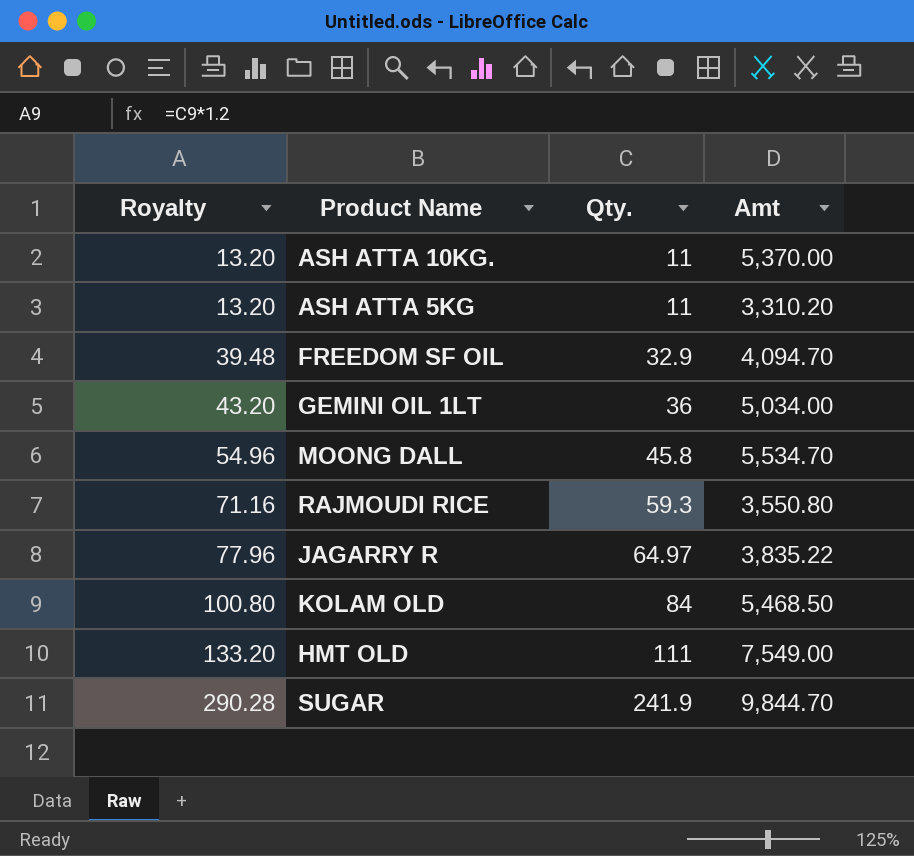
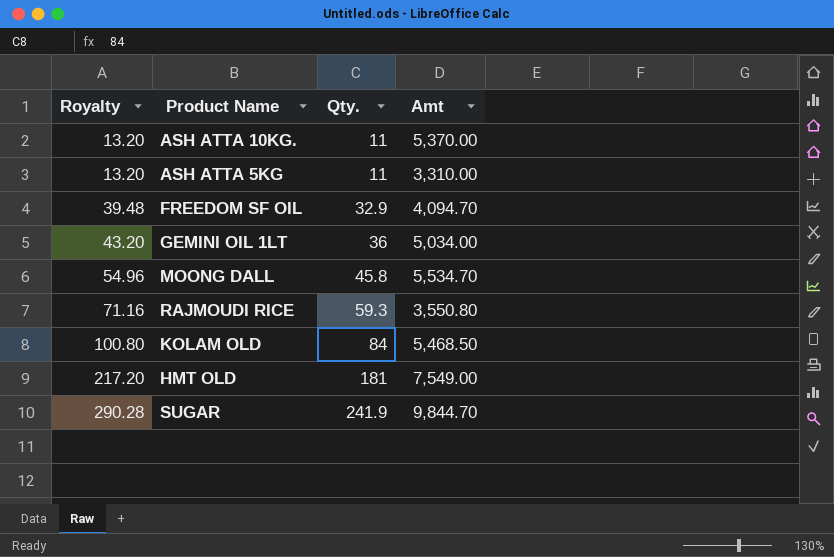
row JAGARRY R: 77.96 | 64.97 | 3,835.22 -> none
ASH ATTA 5KG | Amt: 3,310.20 -> 3,310.00
HMT OLD | Royalty: 133.20 -> 217.20
HMT OLD | Qty.: 111 -> 181

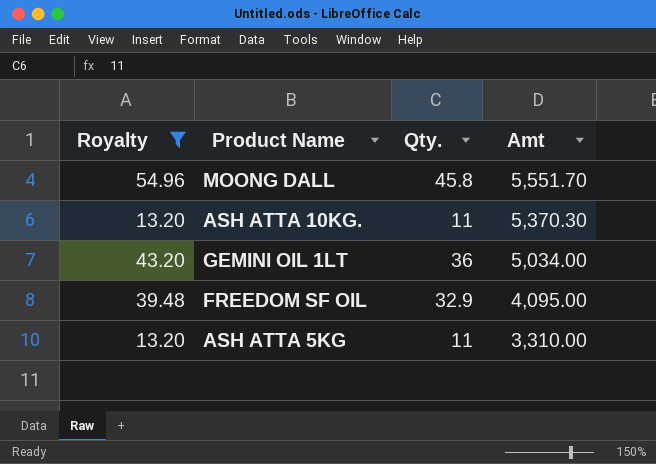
filter: none -> Royalty <= 54.96
row order: Royalty ascending -> Amt descending
MOONG DALL | Amt: 5,534.70 -> 5,551.70
ASH ATTA 10KG. | Amt: 5,370.00 -> 5,370.30
FREEDOM SF OIL | Amt: 4,094.70 -> 4,095.00

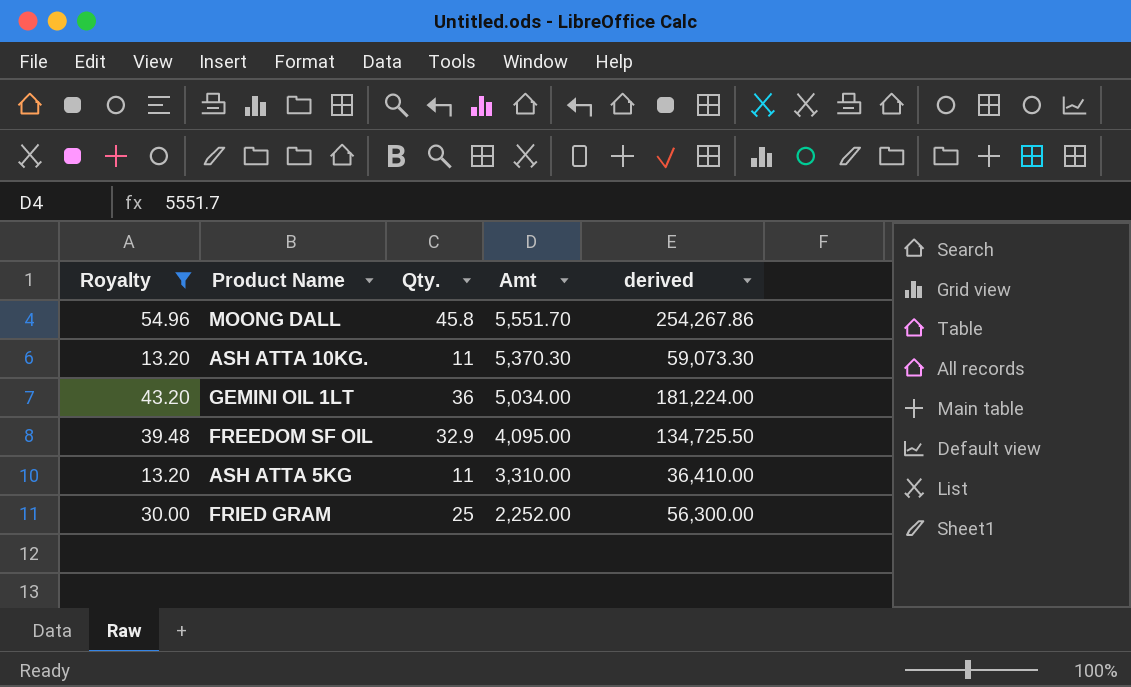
column derived | formula: none -> [Qty.] * [Amt]
row FRIED GRAM: none -> 30.00 | 25 | 2,252.00 | 56,300.00

